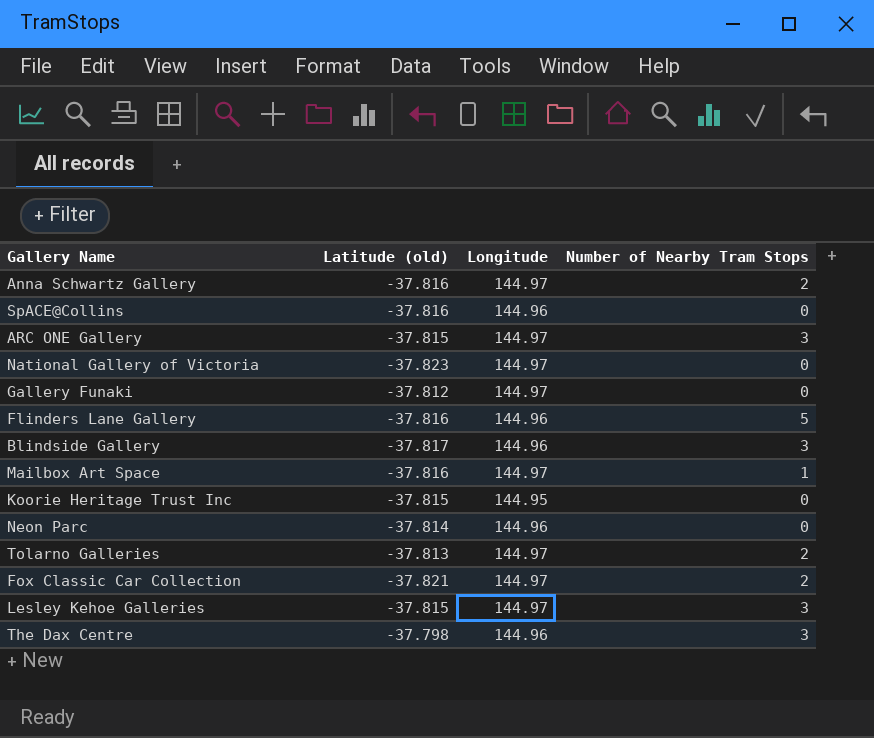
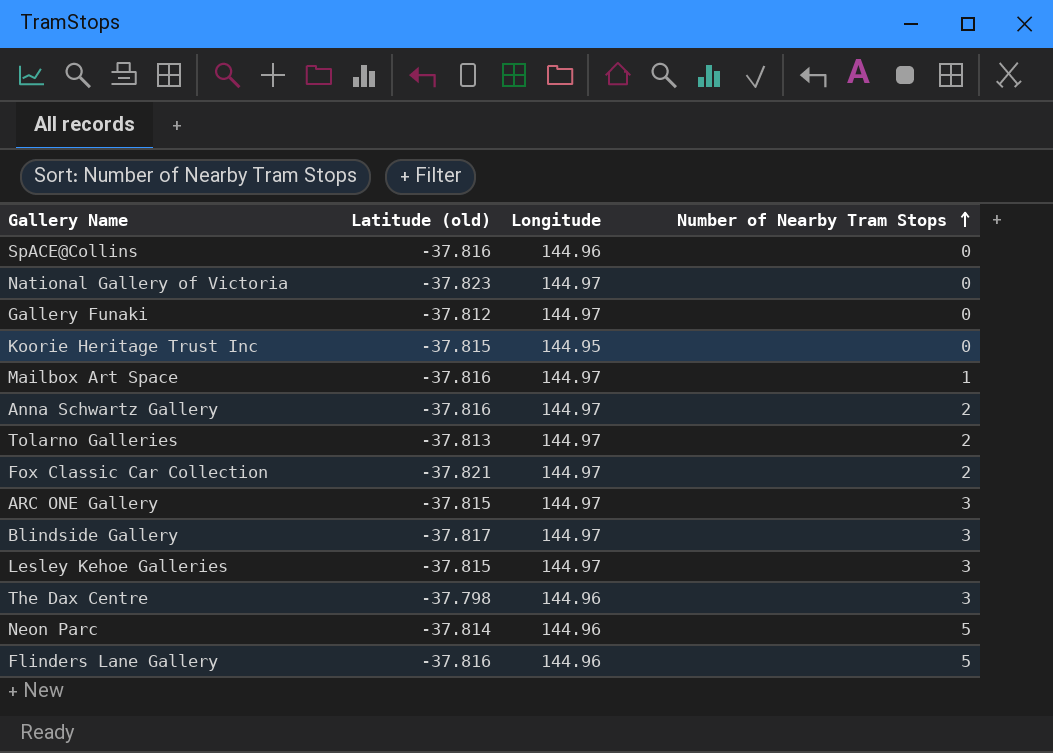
row order: none -> Number of Nearby Tram Stops ascending
Blindside Gallery | Longitude: 144.96 -> 144.97
Neon Parc | Number of Nearby Tram Stops: 0 -> 5

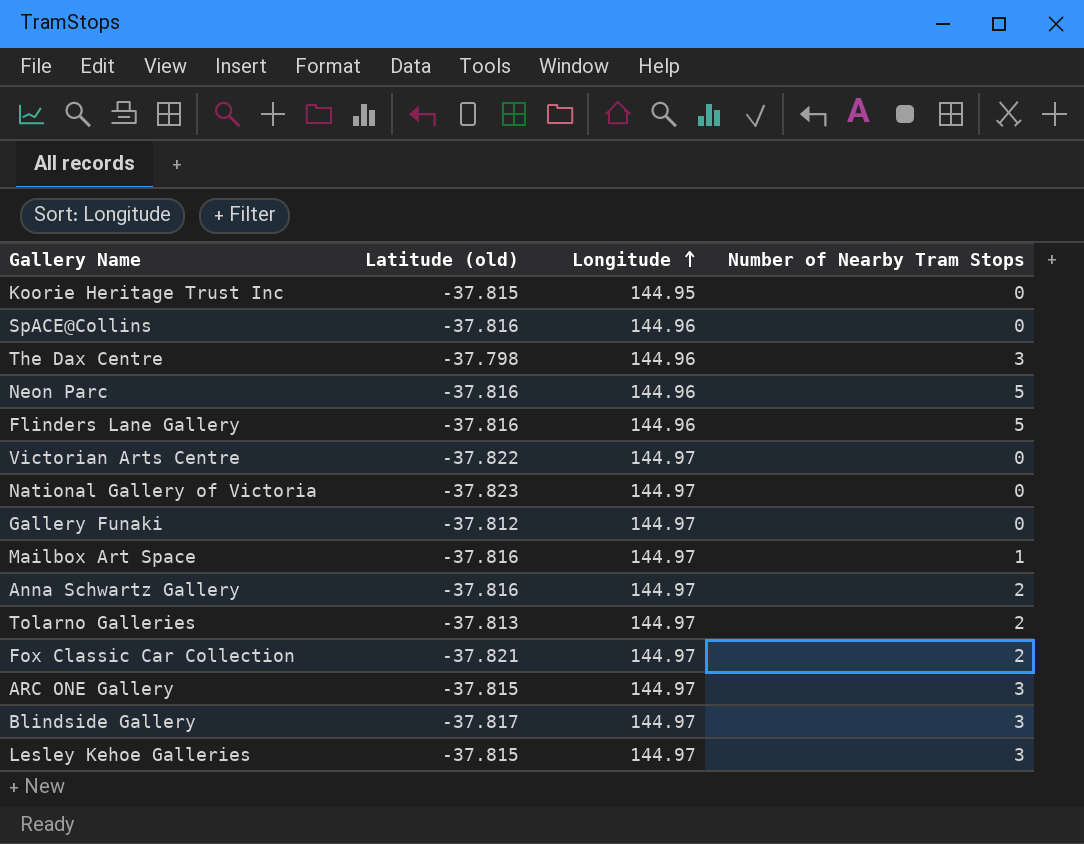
row order: Number of Nearby Tram Stops ascending -> Longitude ascending
Neon Parc | Latitude (old): -37.814 -> -37.816
row Victorian Arts Centre: none -> -37.822 | 144.97 | 0

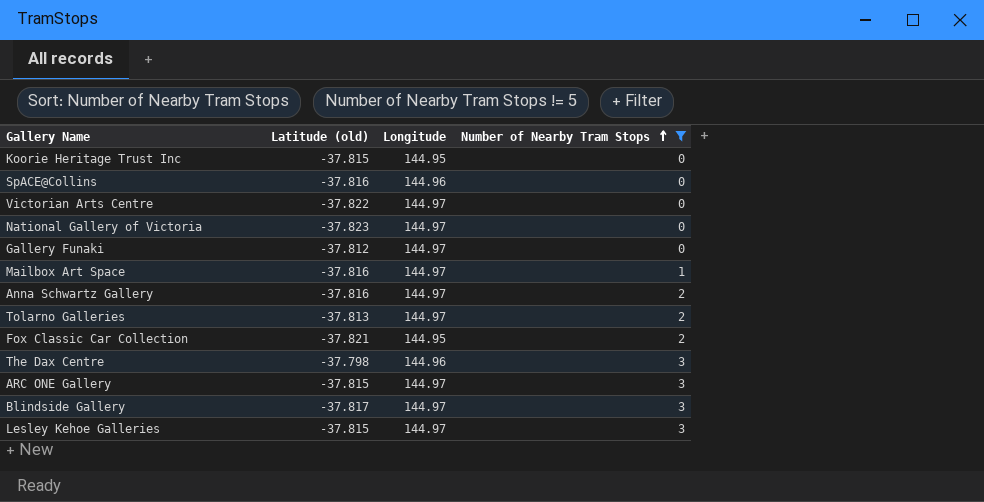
filter: none -> Number of Nearby Tram Stops != 5
row order: Longitude ascending -> Number of Nearby Tram Stops ascending
Fox Classic Car Collection | Longitude: 144.97 -> 144.95

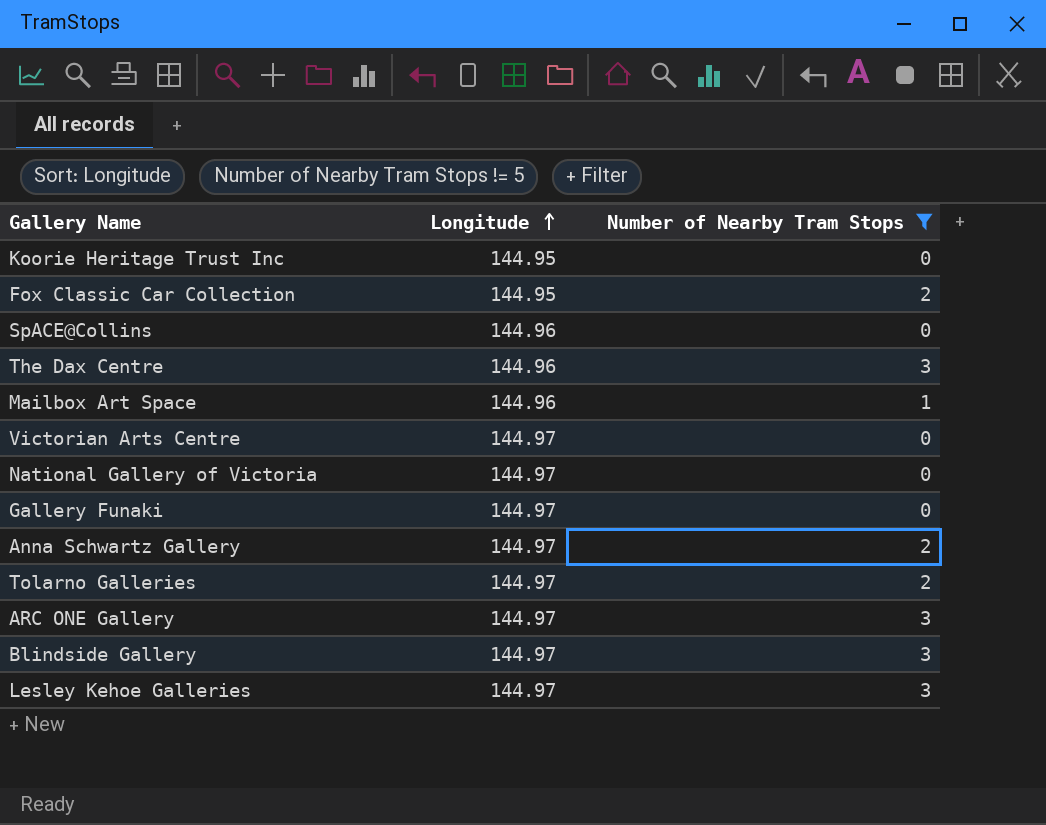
row order: Number of Nearby Tram Stops ascending -> Longitude ascending
column Latitude (old) | position: 2 -> none
Mailbox Art Space | Longitude: 144.97 -> 144.96

